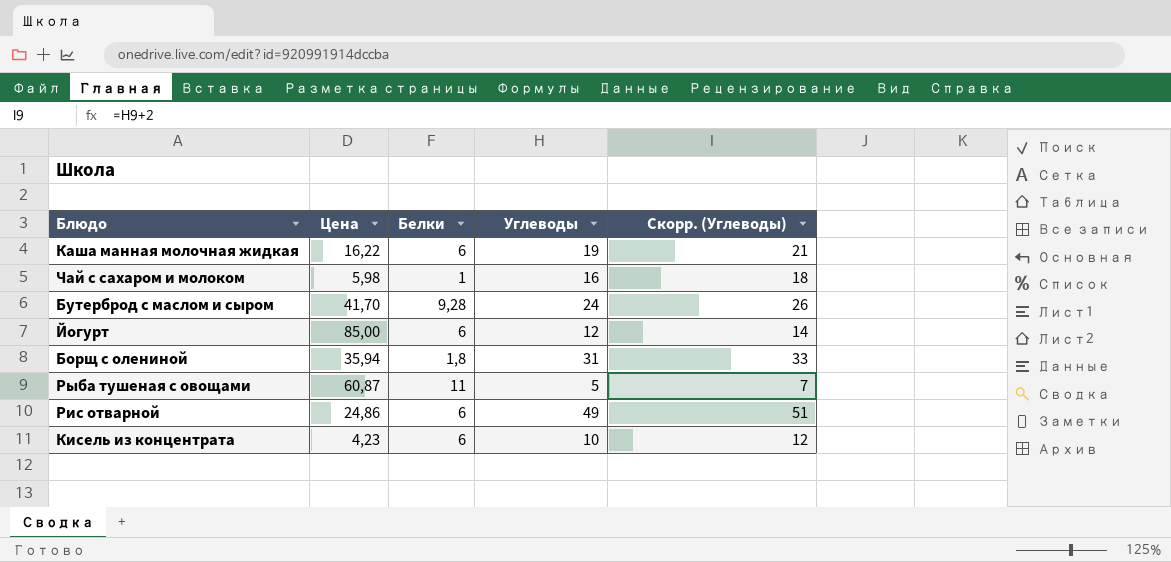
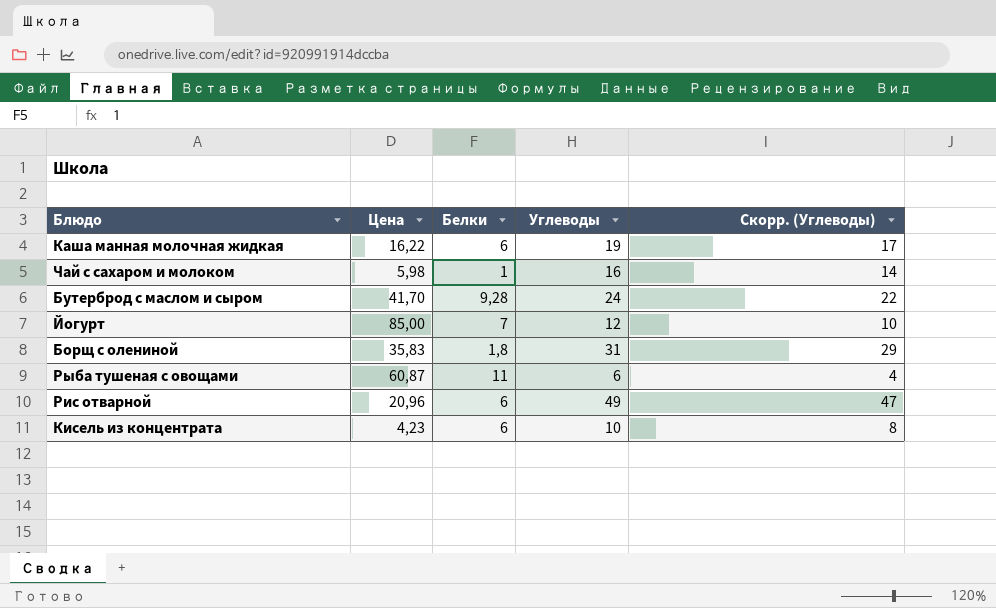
column Скорр. (Углеводы) | formula: [Углеводы] + 2 -> [Углеводы] - 2
Йогурт | Белки: 6 -> 7
Борщ с олениной | Цена: 35,94 -> 35,83
Рыба тушеная с овощами | Углеводы: 5 -> 6
Рис отварной | Цена: 24,86 -> 20,96

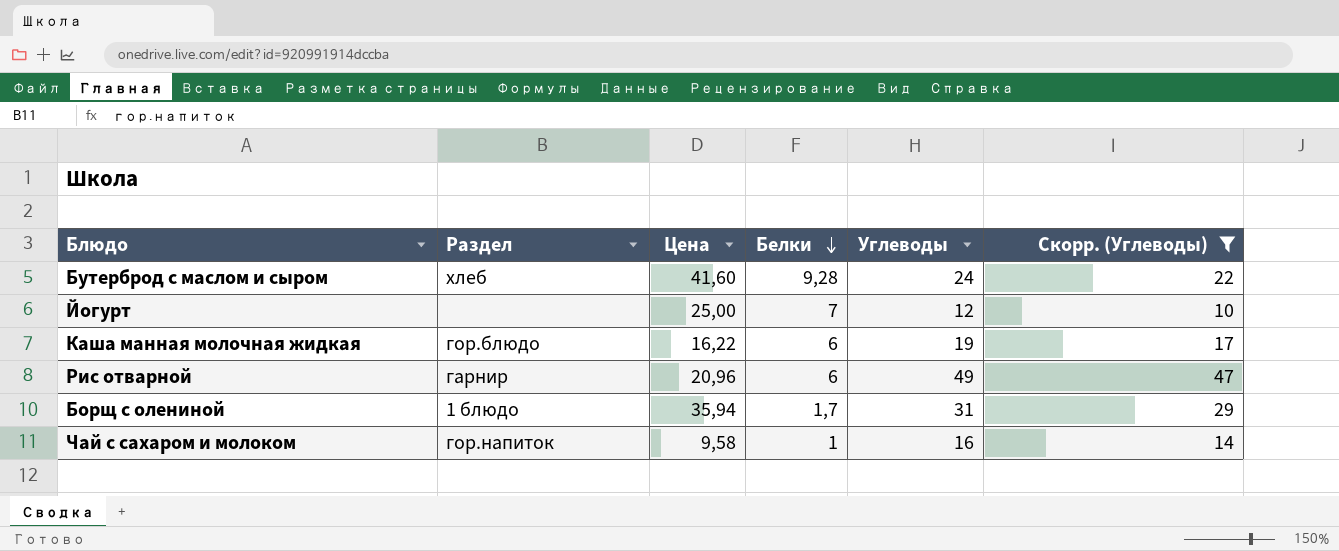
filter: none -> Скорр. (Углеводы) >= 10
row order: none -> Белки descending
column Раздел | position: none -> 2
Бутерброд с маслом и сыром | Цена: 41,70 -> 41,60
Йогурт | Цена: 85,00 -> 25,00
Борщ с олениной | Цена: 35,83 -> 35,94
Борщ с олениной | Белки: 1,8 -> 1,7
Чай с сахаром и молоком | Цена: 5,98 -> 9,58

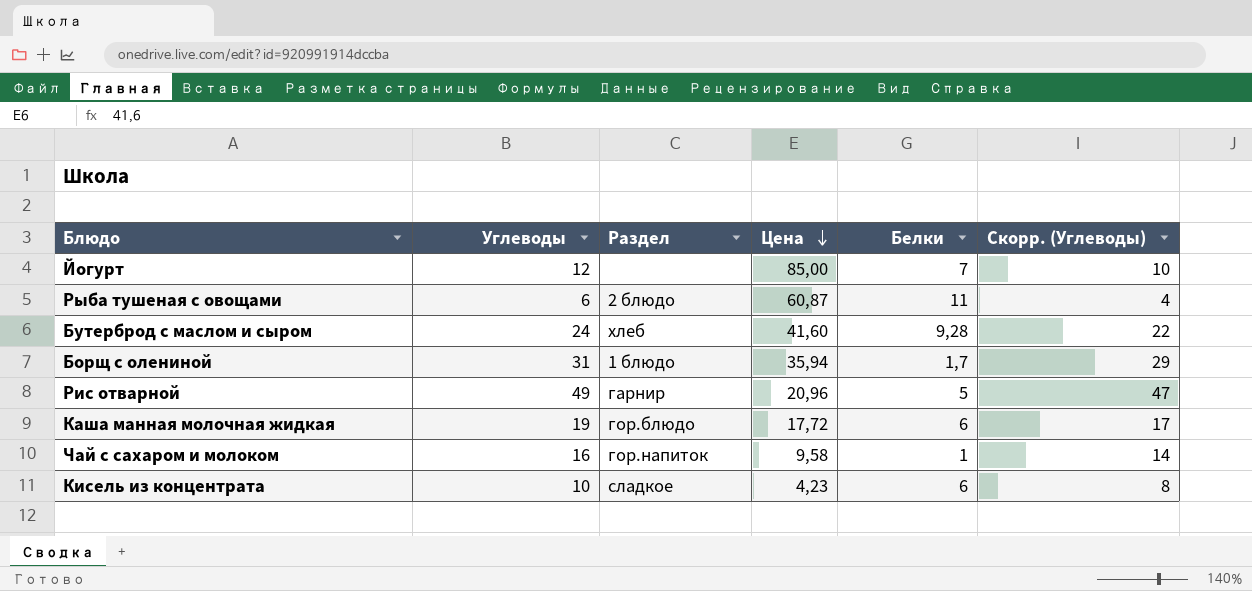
filter: Скорр. (Углеводы) >= 10 -> none
row order: Белки descending -> Цена descending
column Углеводы | position: 5 -> 2
Йогурт | Цена: 25,00 -> 85,00
Рис отварной | Белки: 6 -> 5
Каша манная молочная жидкая | Цена: 16,22 -> 17,72

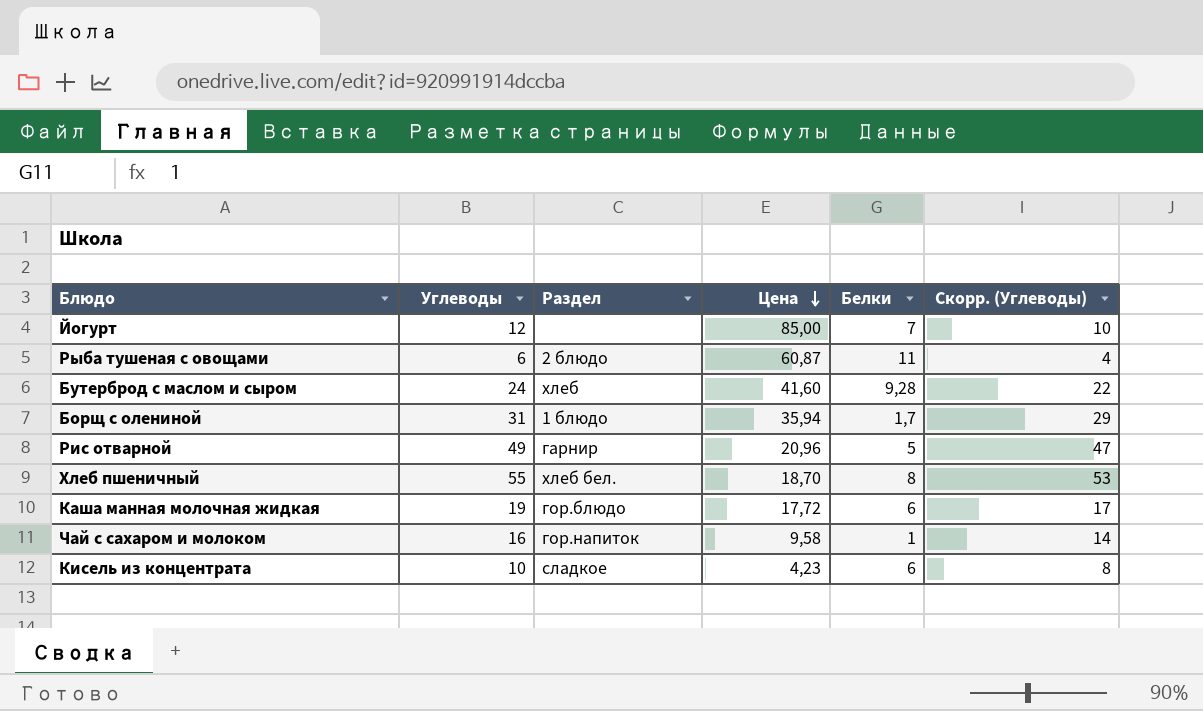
row Хлеб пшеничный: none -> 55 | хлеб бел. | 18,70 | 8 | 53

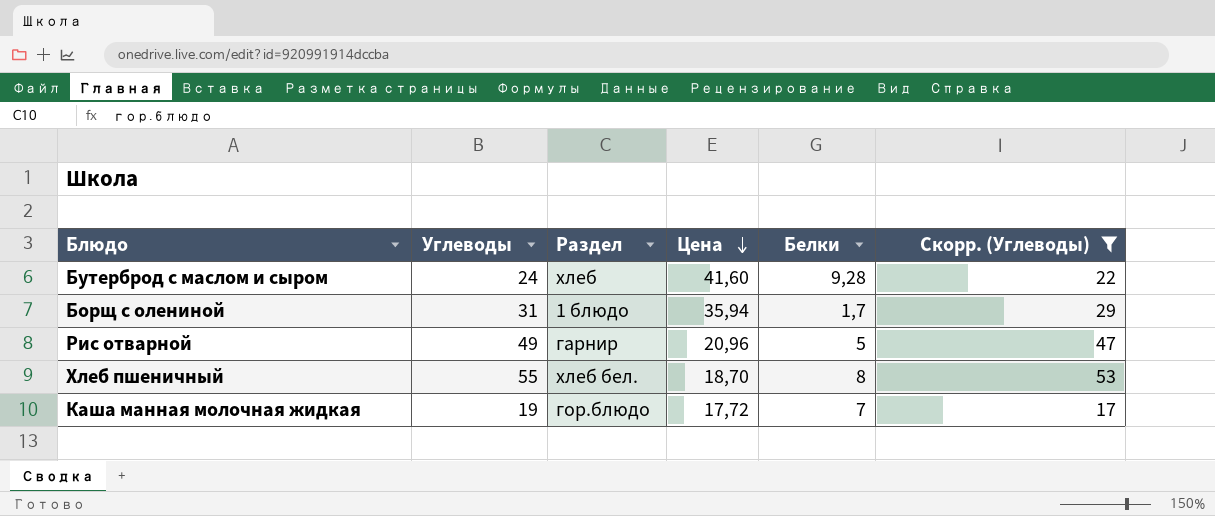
filter: none -> Скорр. (Углеводы) >= 17
Каша манная молочная жидкая | Белки: 6 -> 7

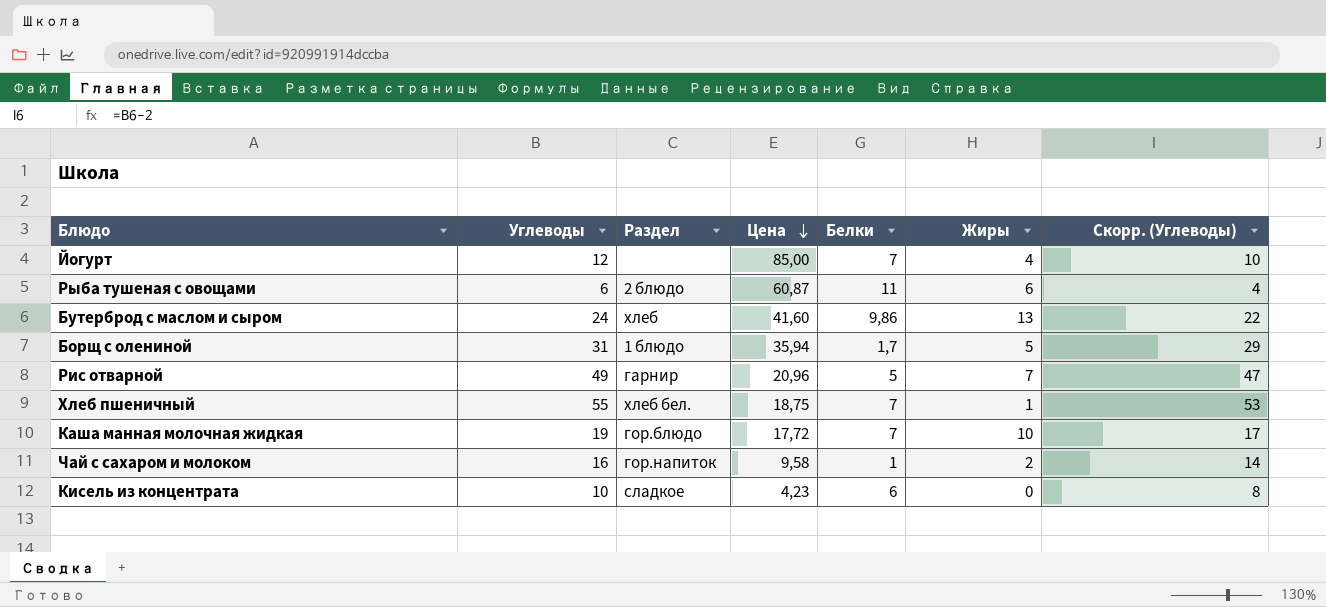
filter: Скорр. (Углеводы) >= 17 -> none
column Жиры | position: none -> 6
Бутерброд с маслом и сыром | Белки: 9,28 -> 9,86
Хлеб пшеничный | Цена: 18,70 -> 18,75
Хлеб пшеничный | Белки: 8 -> 7

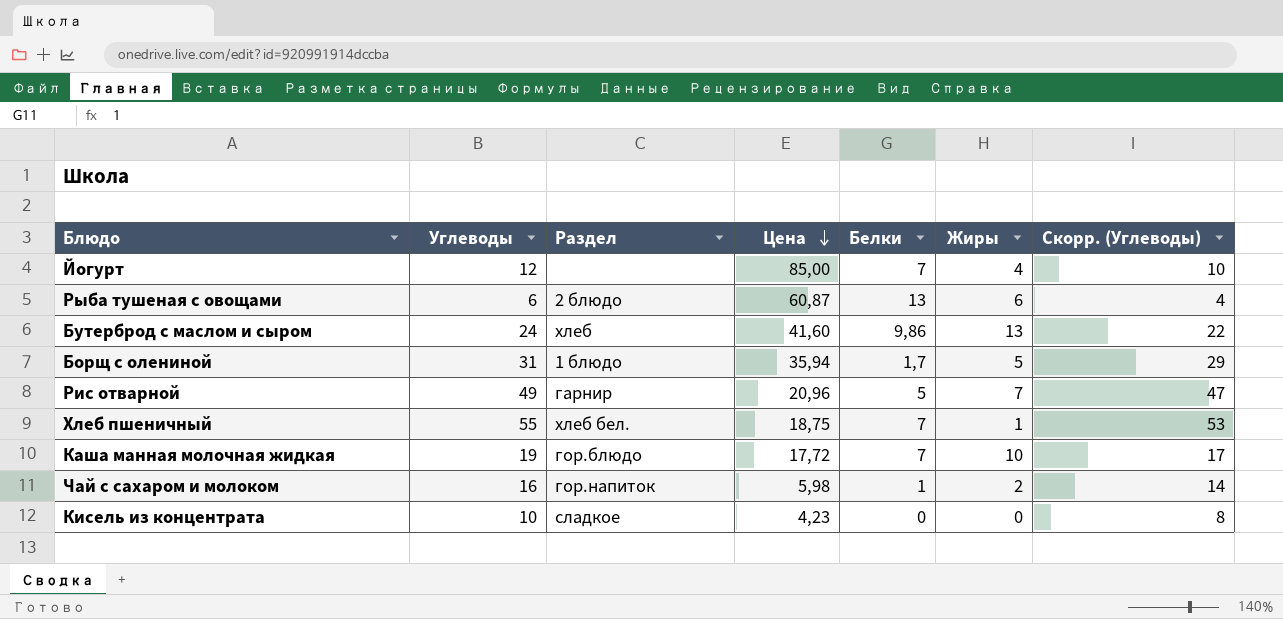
Рыба тушеная с овощами | Белки: 11 -> 13
Чай с сахаром и молоком | Цена: 9,58 -> 5,98
Кисель из концентрата | Белки: 6 -> 0

